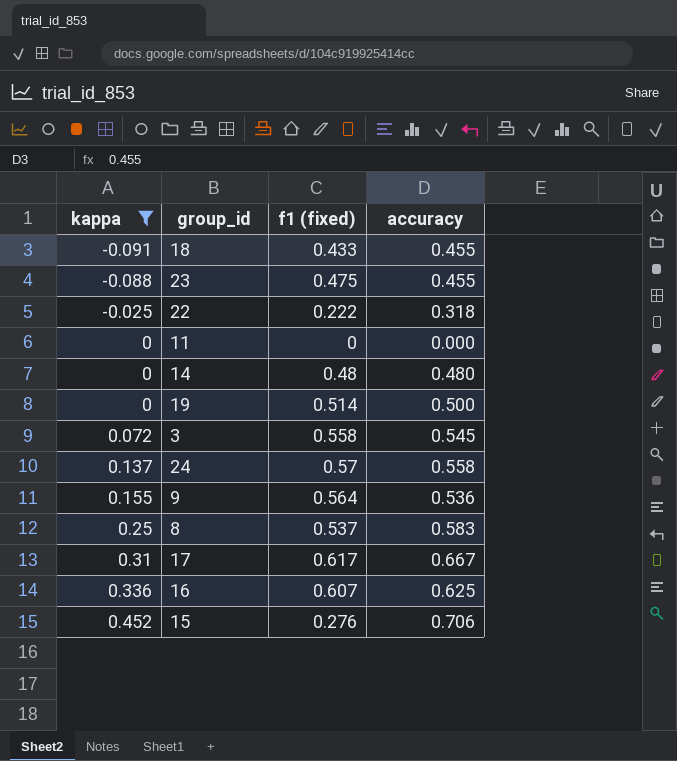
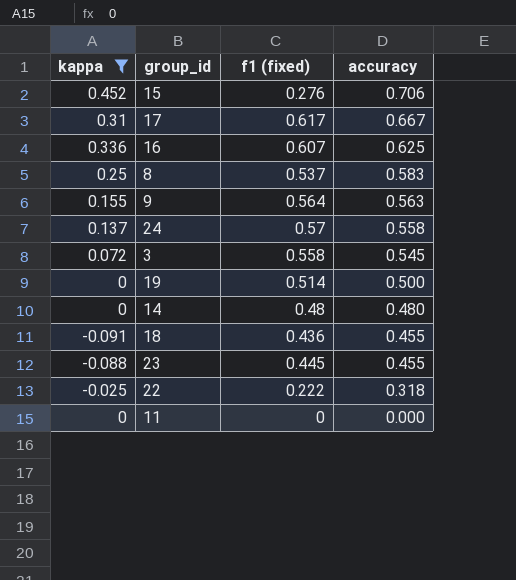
row order: kappa ascending -> accuracy descending
9 | accuracy: 0.536 -> 0.563
18 | f1 (fixed): 0.433 -> 0.436
23 | f1 (fixed): 0.475 -> 0.445

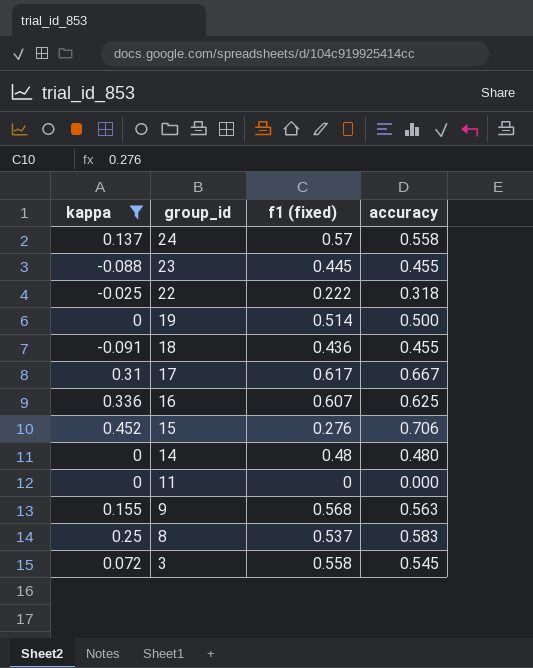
row order: accuracy descending -> group_id descending
9 | f1 (fixed): 0.564 -> 0.568

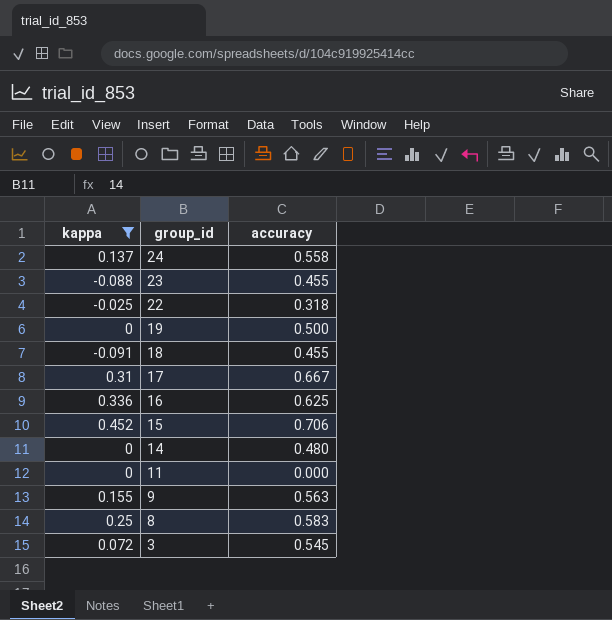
column f1 (fixed) | position: 3 -> none

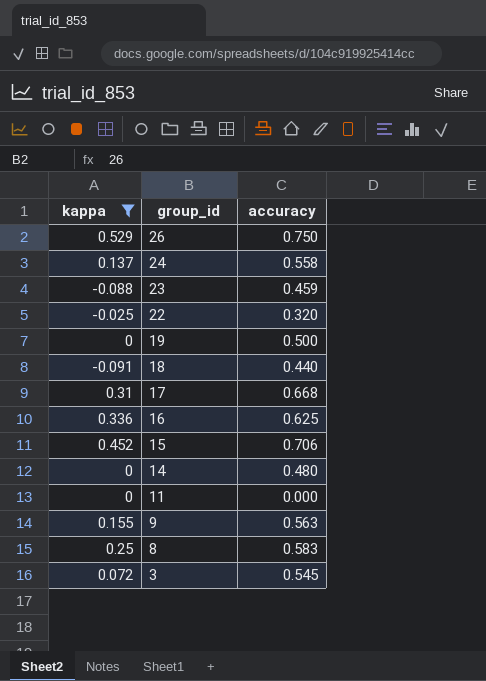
row 26: none -> 0.529 | 0.750
23 | accuracy: 0.455 -> 0.459
22 | accuracy: 0.318 -> 0.320
18 | accuracy: 0.455 -> 0.440
17 | accuracy: 0.667 -> 0.668

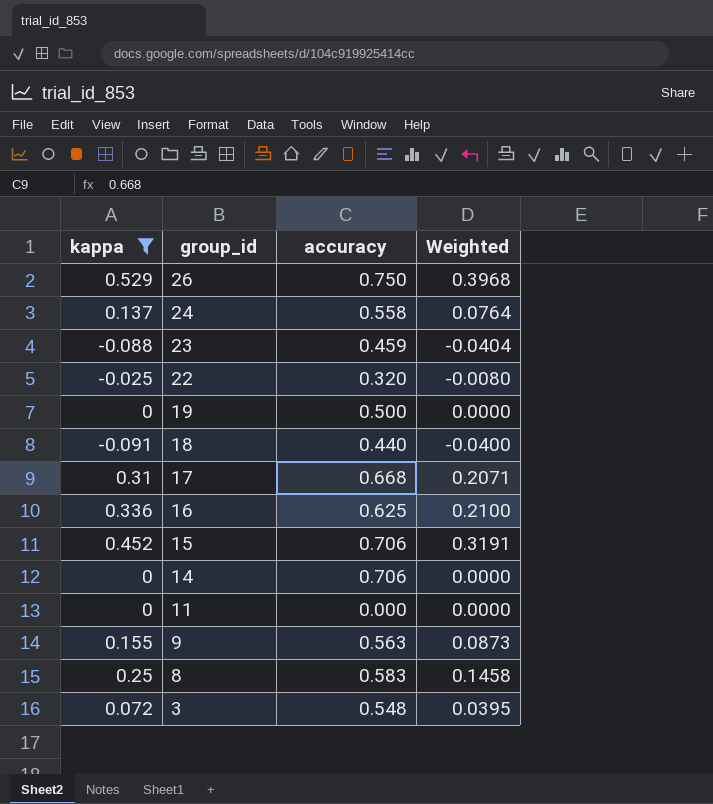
column Weighted | formula: none -> [kappa] * [accuracy]
14 | accuracy: 0.480 -> 0.706
3 | accuracy: 0.545 -> 0.548

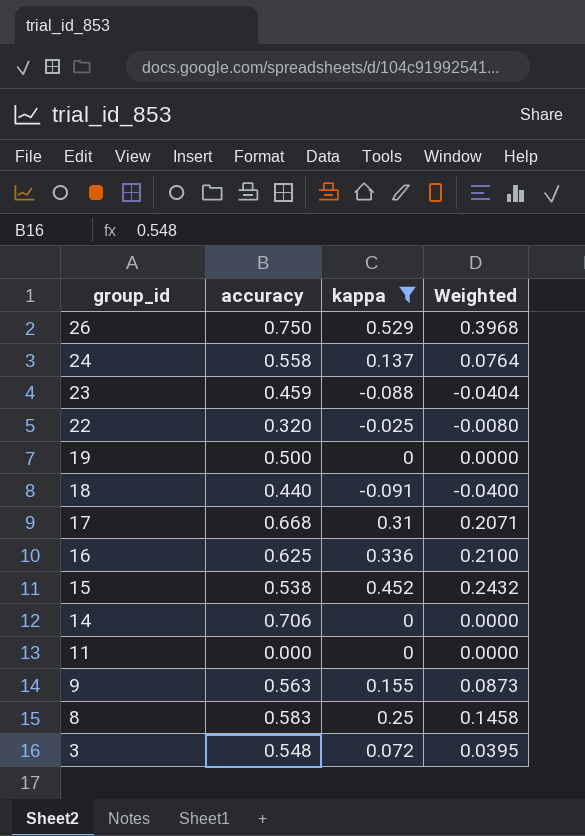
column kappa | position: 1 -> 3
15 | accuracy: 0.706 -> 0.538
15 | Weighted: 0.3191 -> 0.2432

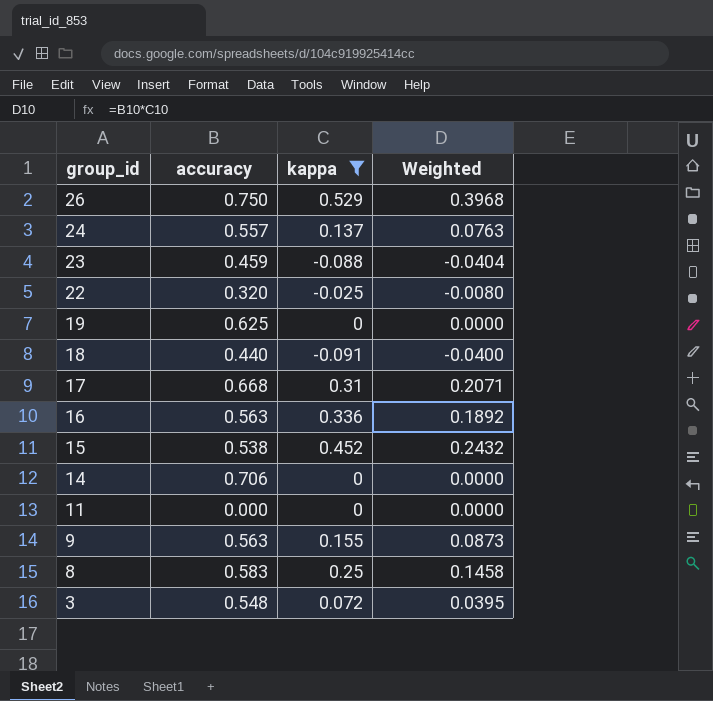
24 | accuracy: 0.558 -> 0.557
24 | Weighted: 0.0764 -> 0.0763
19 | accuracy: 0.500 -> 0.625
16 | accuracy: 0.625 -> 0.563
16 | Weighted: 0.2100 -> 0.1892

